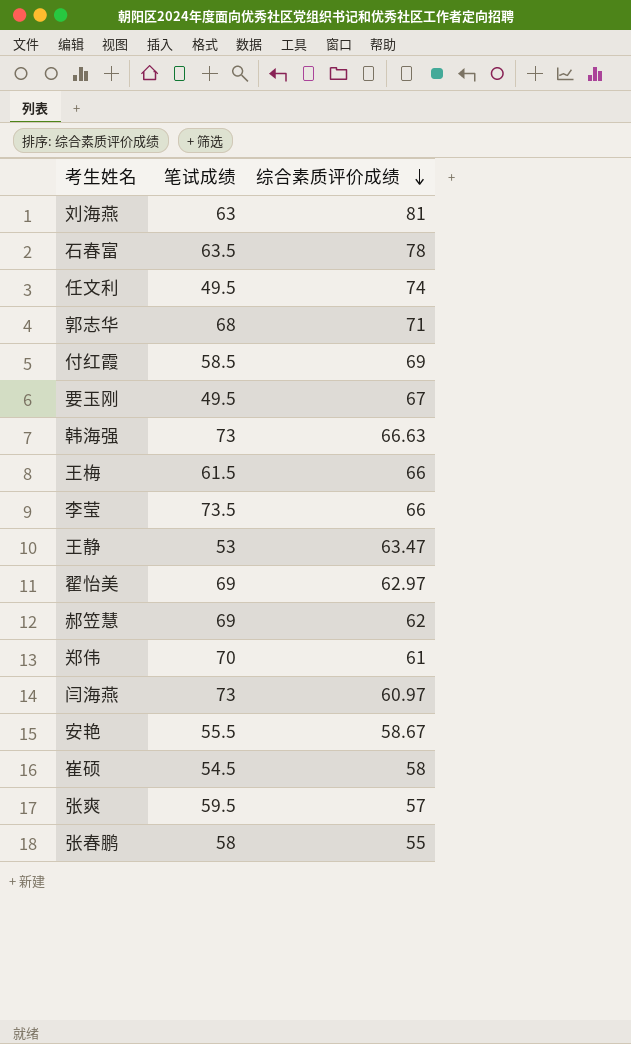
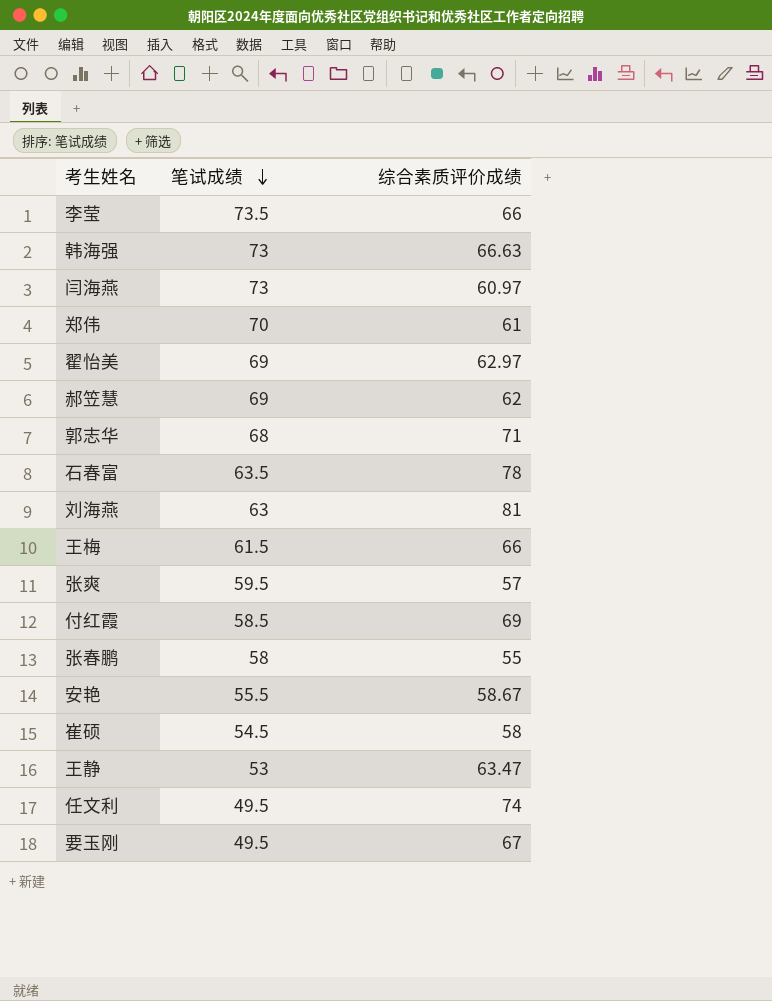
row order: 综合素质评价成绩 descending -> 笔试成绩 descending

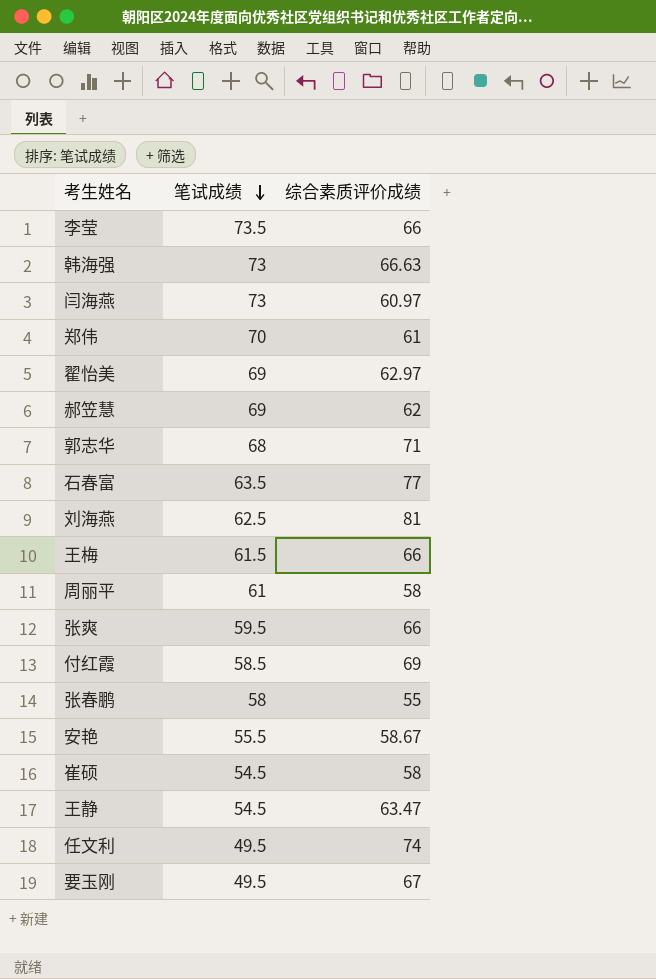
石春富 | 综合素质评价成绩: 78 -> 77
刘海燕 | 笔试成绩: 63 -> 62.5
row 周丽平: none -> 61 | 58
张爽 | 综合素质评价成绩: 57 -> 66
王静 | 笔试成绩: 53 -> 54.5

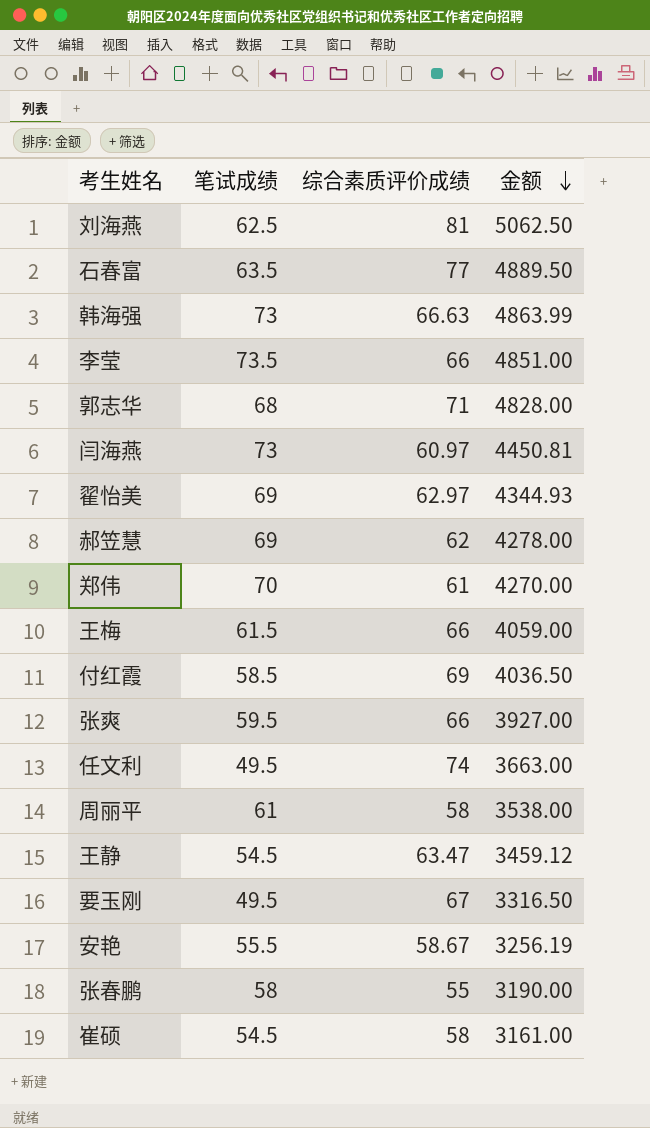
row order: 笔试成绩 descending -> 金额 descending
column 金额 | formula: none -> [笔试成绩] * [综合素质评价成绩]

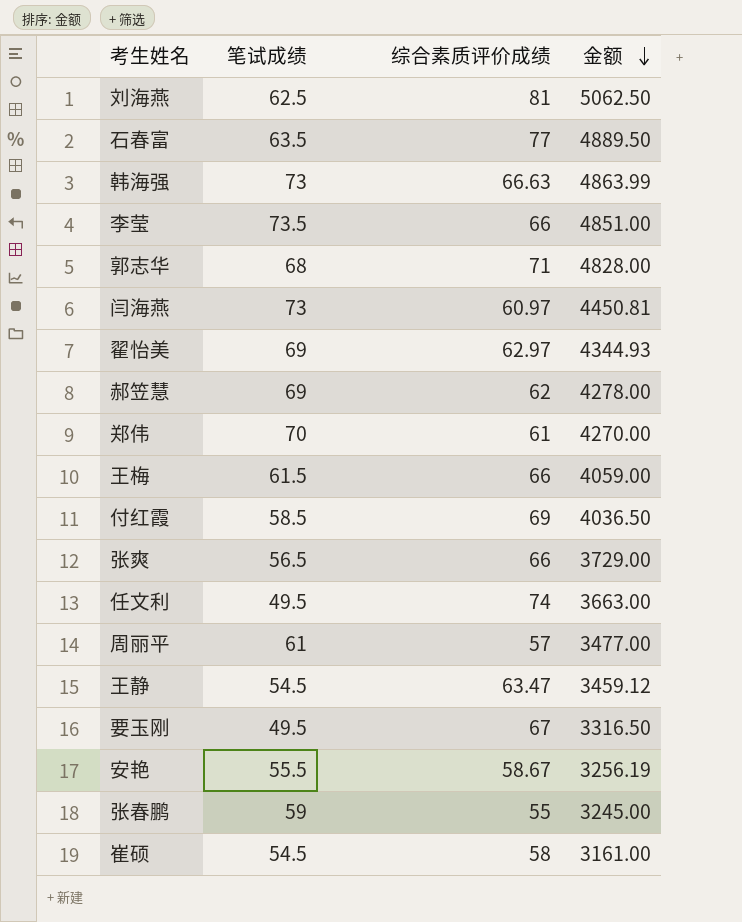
张爽 | 笔试成绩: 59.5 -> 56.5
张爽 | 金额: 3927.00 -> 3729.00
周丽平 | 综合素质评价成绩: 58 -> 57
周丽平 | 金额: 3538.00 -> 3477.00
张春鹏 | 笔试成绩: 58 -> 59
张春鹏 | 金额: 3190.00 -> 3245.00

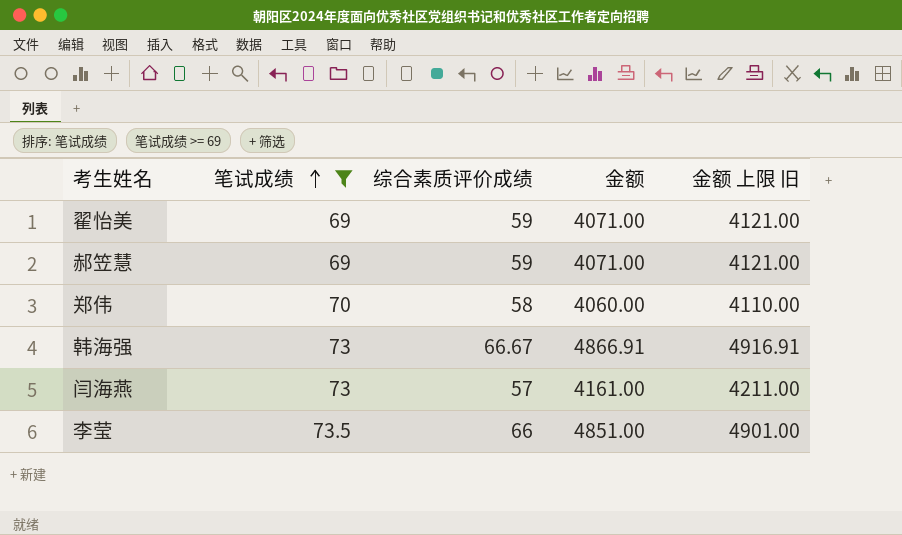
filter: none -> 笔试成绩 >= 69
row order: 金额 descending -> 笔试成绩 ascending
column 金额 上限 旧 | formula: none -> [金额] + 50
翟怡美 | 综合素质评价成绩: 62.97 -> 59
翟怡美 | 金额: 4344.93 -> 4071.00
郝笠慧 | 综合素质评价成绩: 62 -> 59
郝笠慧 | 金额: 4278.00 -> 4071.00
郑伟 | 综合素质评价成绩: 61 -> 58
郑伟 | 金额: 4270.00 -> 4060.00
韩海强 | 综合素质评价成绩: 66.63 -> 66.67
韩海强 | 金额: 4863.99 -> 4866.91
闫海燕 | 综合素质评价成绩: 60.97 -> 57
闫海燕 | 金额: 4450.81 -> 4161.00

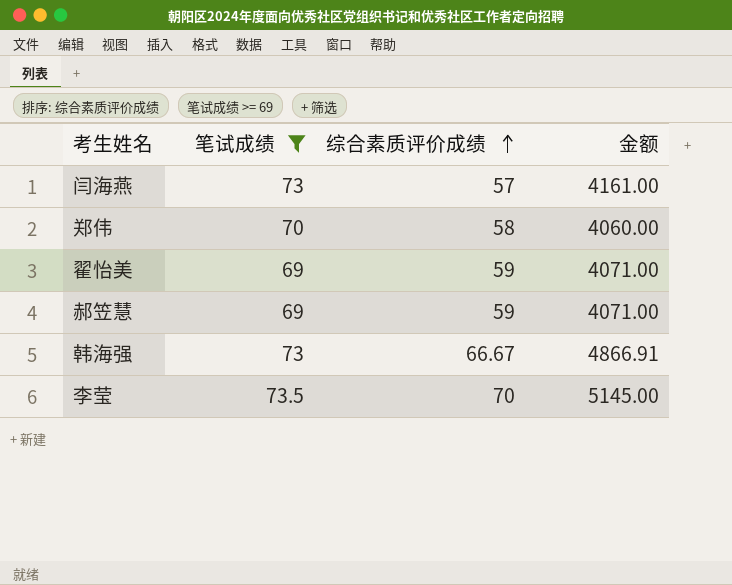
row order: 笔试成绩 ascending -> 综合素质评价成绩 ascending
column 金额 上限 旧 | formula: [金额] + 50 -> none
李莹 | 综合素质评价成绩: 66 -> 70
李莹 | 金额: 4851.00 -> 5145.00

